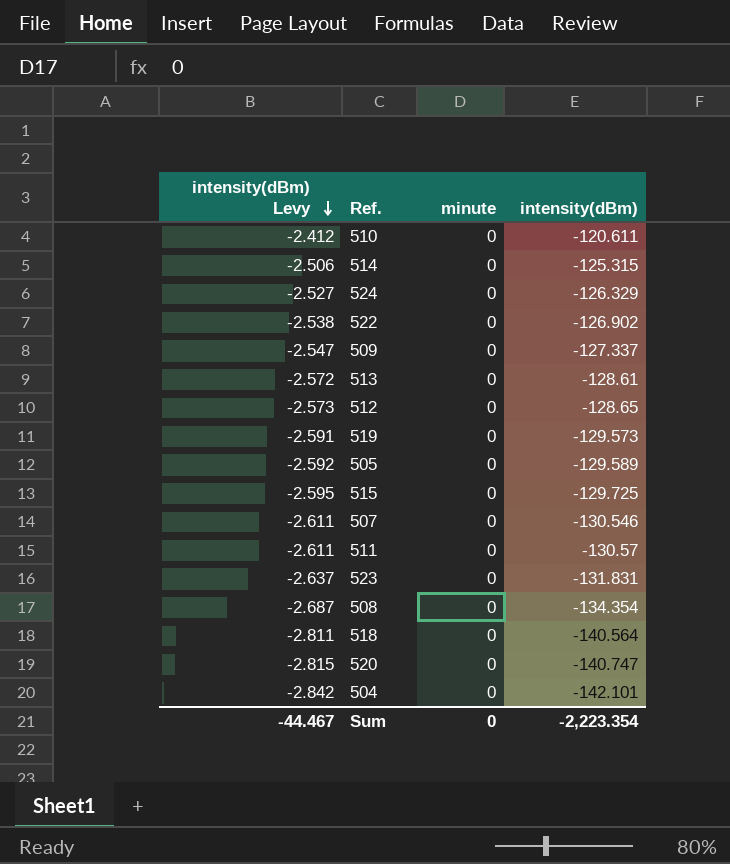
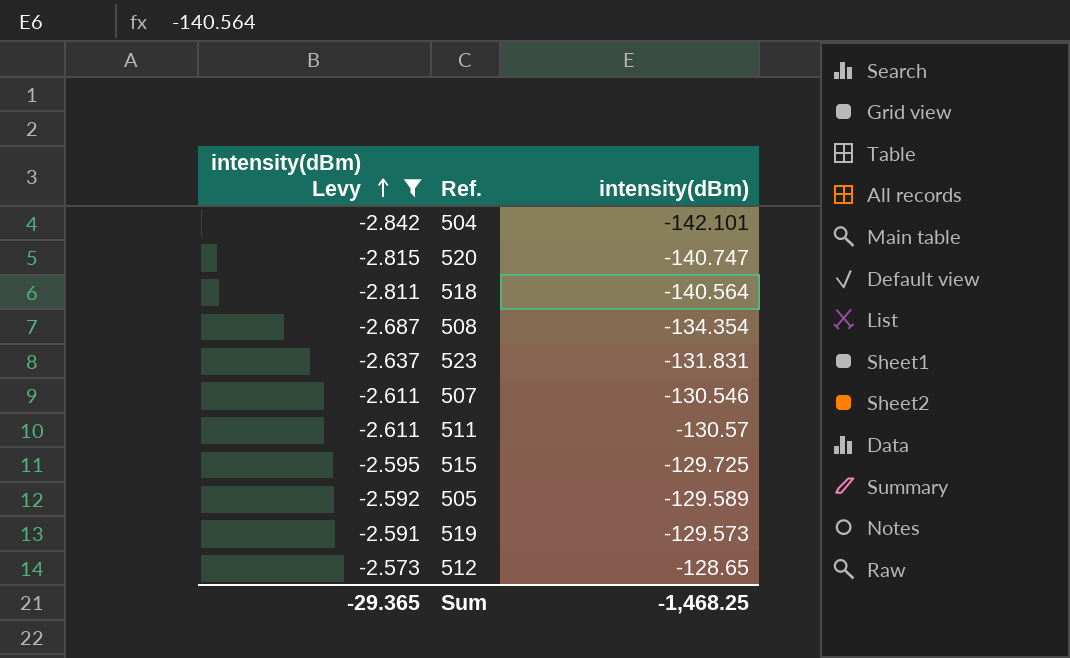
filter: none -> intensity(dBm) Levy <= -2.573
row order: intensity(dBm) Levy descending -> intensity(dBm) Levy ascending
column minute | position: 3 -> none
Sum | intensity(dBm) Levy: -44.467 -> -29.365
Sum | intensity(dBm): -2,223.354 -> -1,468.25

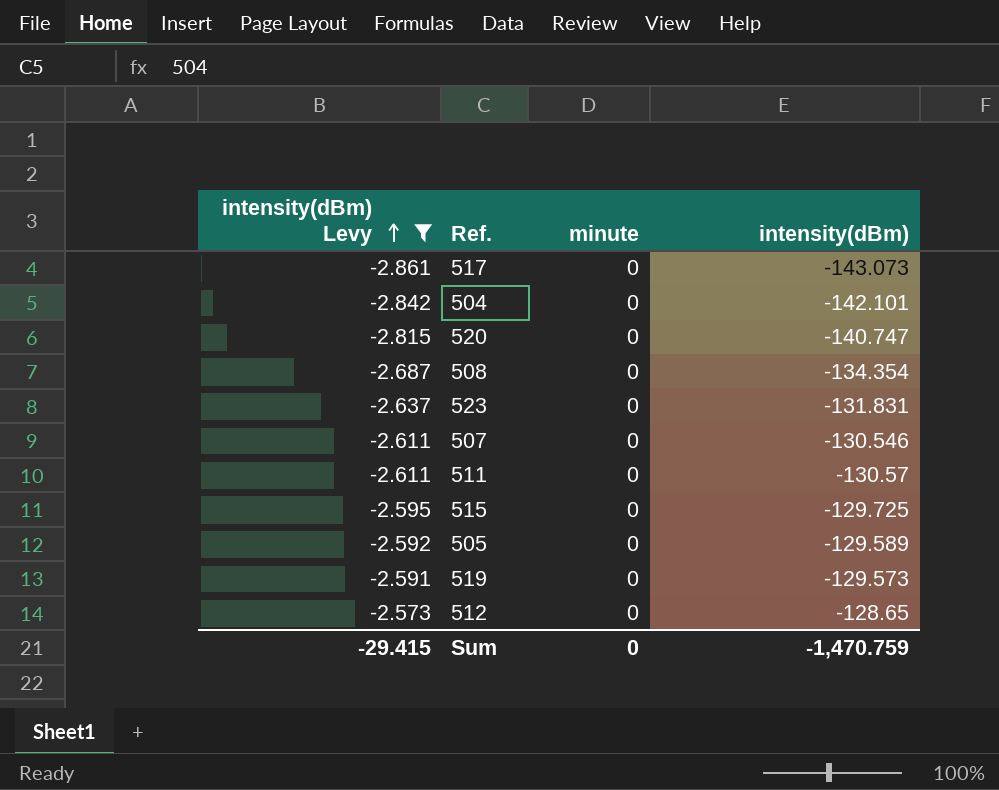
column minute | position: none -> 3
row 518: -2.811 | -140.564 -> none
row 517: none -> -2.861 | 0 | -143.073
Sum | intensity(dBm) Levy: -29.365 -> -29.415
Sum | intensity(dBm): -1,468.25 -> -1,470.759

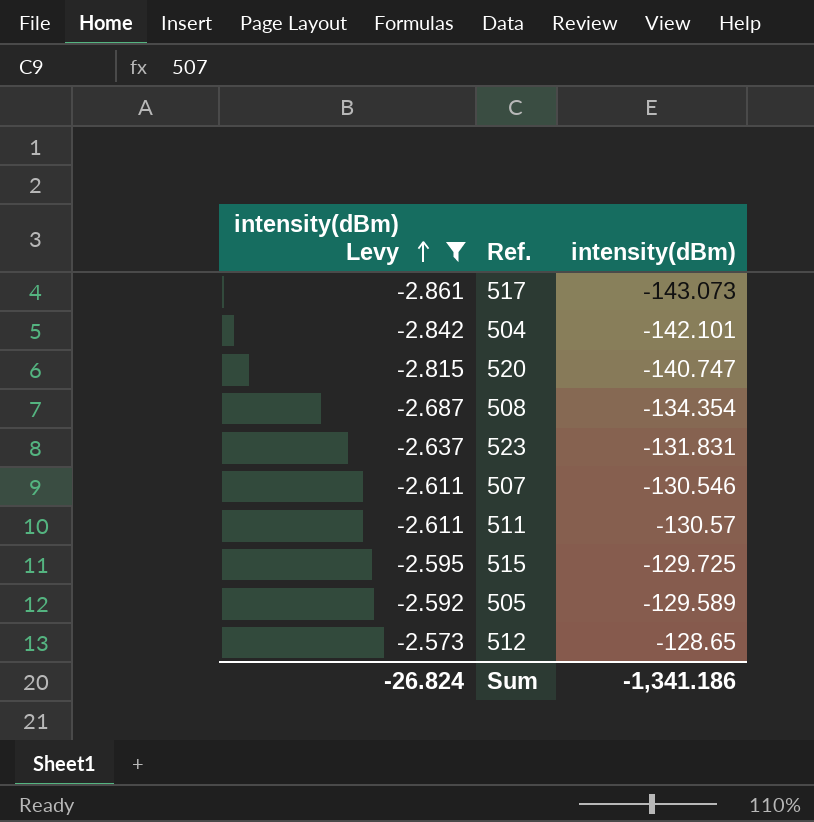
column minute | position: 3 -> none
row 519: -2.591 | 0 | -129.573 -> none
Sum | intensity(dBm) Levy: -29.415 -> -26.824
Sum | intensity(dBm): -1,470.759 -> -1,341.186

